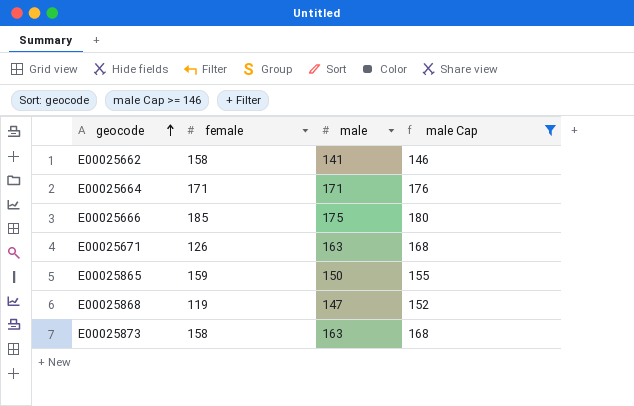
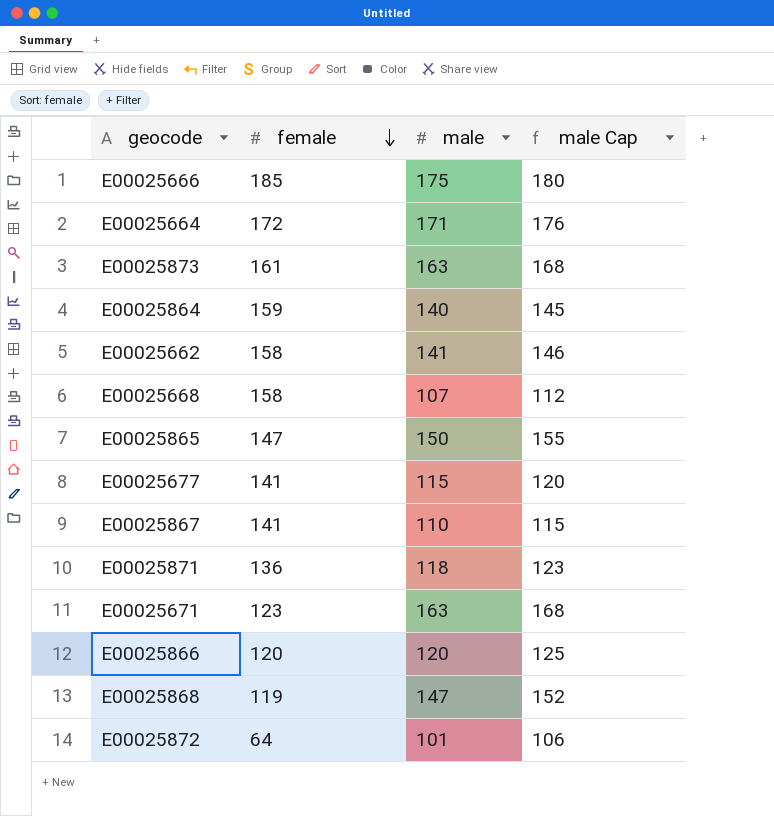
filter: male Cap >= 146 -> none
row order: geocode ascending -> female descending
E00025664 | female: 171 -> 172
E00025873 | female: 158 -> 161
E00025865 | female: 159 -> 147
E00025671 | female: 126 -> 123

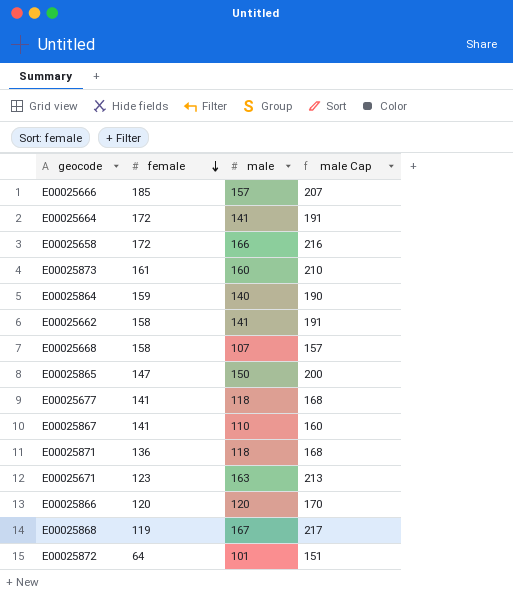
column male Cap | formula: [male] + 5 -> [male] + 50
E00025666 | male: 175 -> 157
E00025664 | male: 171 -> 141
row E00025658: none -> 172 | 166 | 216
E00025873 | male: 163 -> 160
E00025677 | male: 115 -> 118
E00025868 | male: 147 -> 167

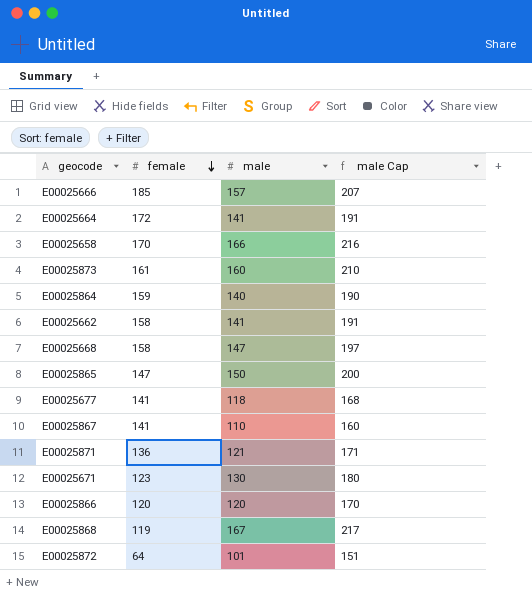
E00025658 | female: 172 -> 170
E00025668 | male: 107 -> 147
E00025668 | male Cap: 157 -> 197
E00025871 | male: 118 -> 121
E00025871 | male Cap: 168 -> 171
E00025671 | male: 163 -> 130
E00025671 | male Cap: 213 -> 180

